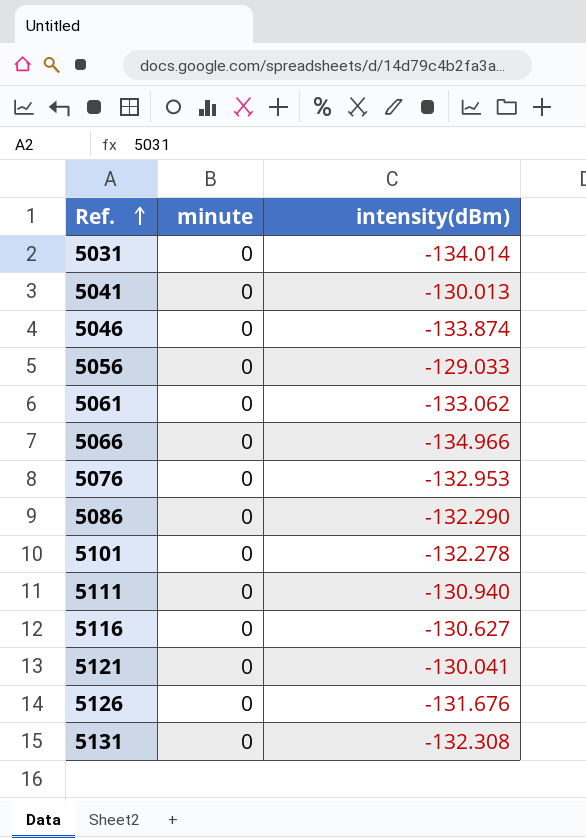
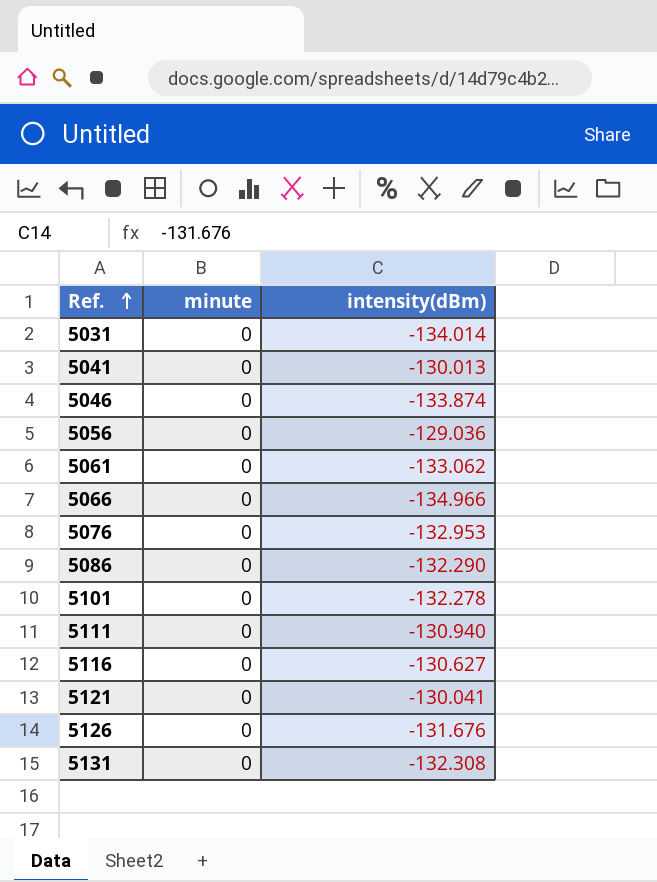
5056 | intensity(dBm): -129.033 -> -129.036

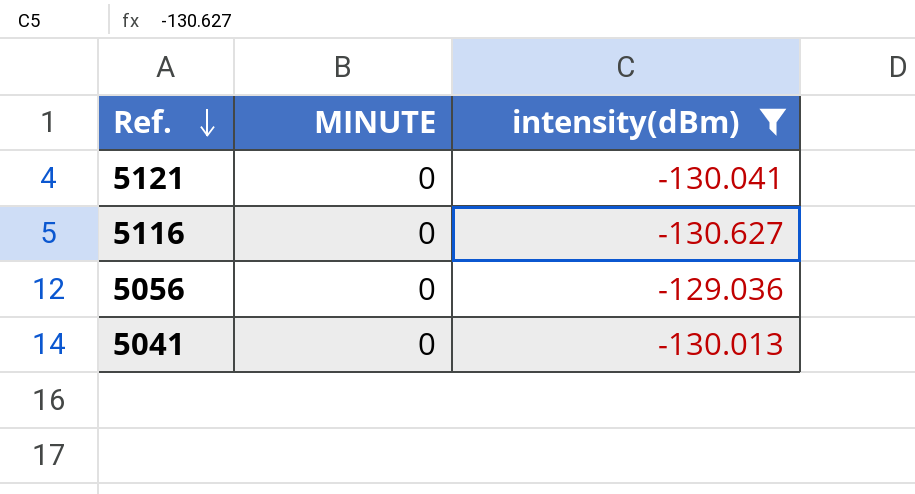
filter: none -> intensity(dBm) >= -130.627
row order: Ref. ascending -> Ref. descending
column name: minute -> MINUTE

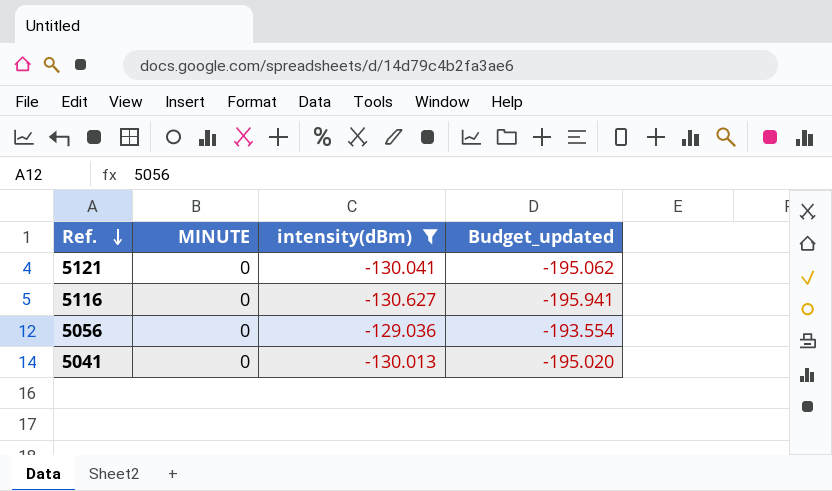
column Budget_updated | formula: none -> [intensity(dBm)] * 1.5

